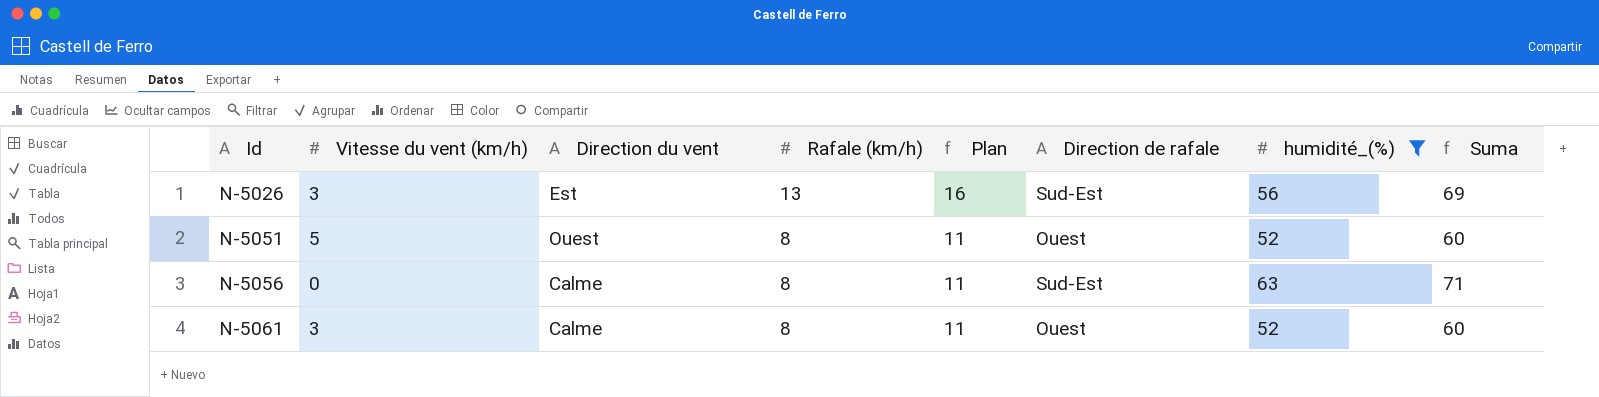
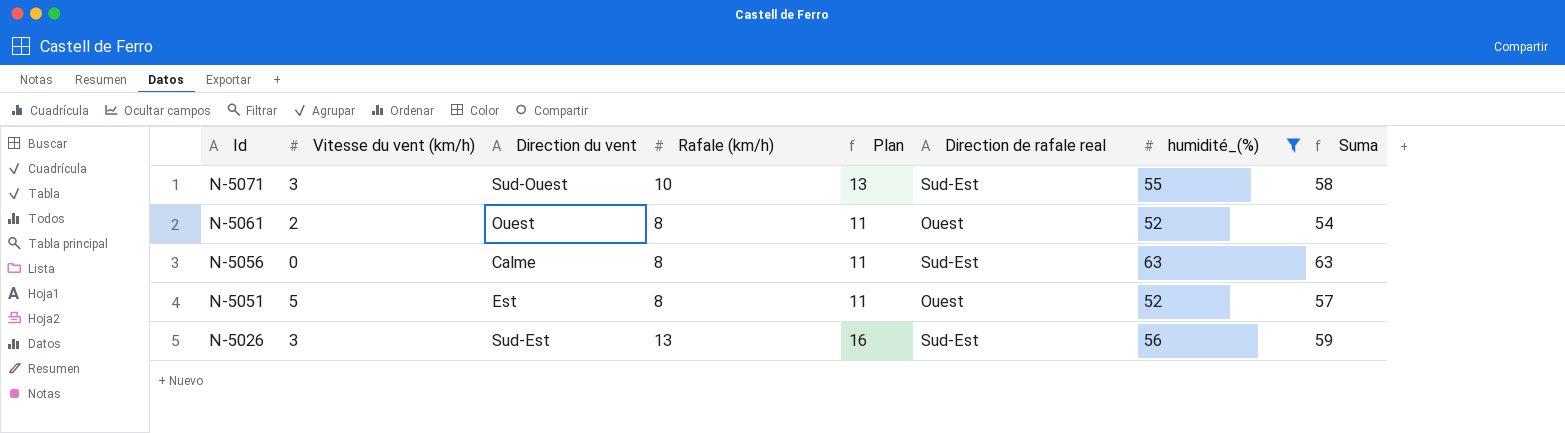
row order: Id ascending -> Id descending
column name: Direction de rafale -> Direction de rafale real
column Suma | formula: [Rafale (km/h)] + [humidité_(%)] -> [Vitesse du vent (km/h)] + [humidité_(%)]
row N-5071: none -> 3 | Sud-Ouest | 10 | 13 | Sud-Est | 55 | 58
N-5061 | Vitesse du vent (km/h): 3 -> 2
N-5061 | Direction du vent: Calme -> Ouest
N-5051 | Direction du vent: Ouest -> Est
N-5026 | Direction du vent: Est -> Sud-Est

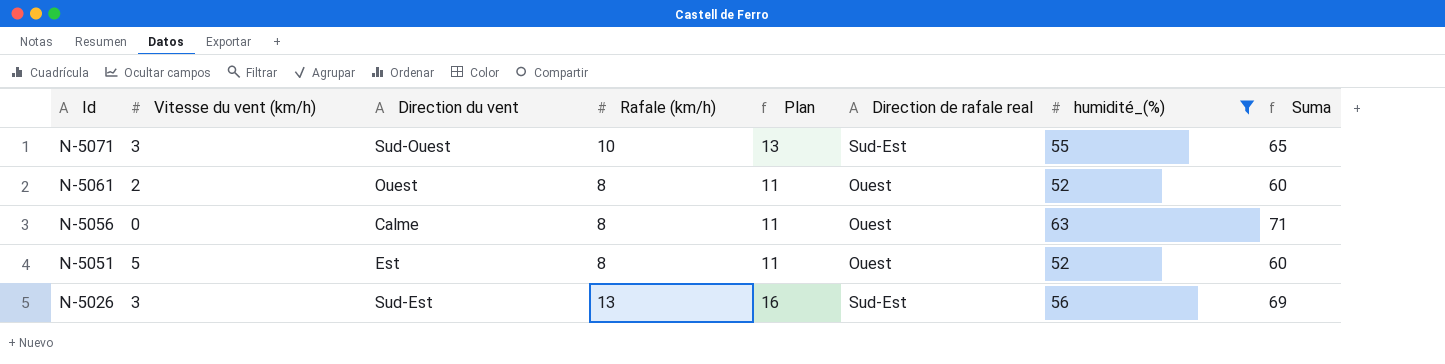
column Suma | formula: [Vitesse du vent (km/h)] + [humidité_(%)] -> [Rafale (km/h)] + [humidité_(%)]
N-5056 | Direction de rafale real: Sud-Est -> Ouest

